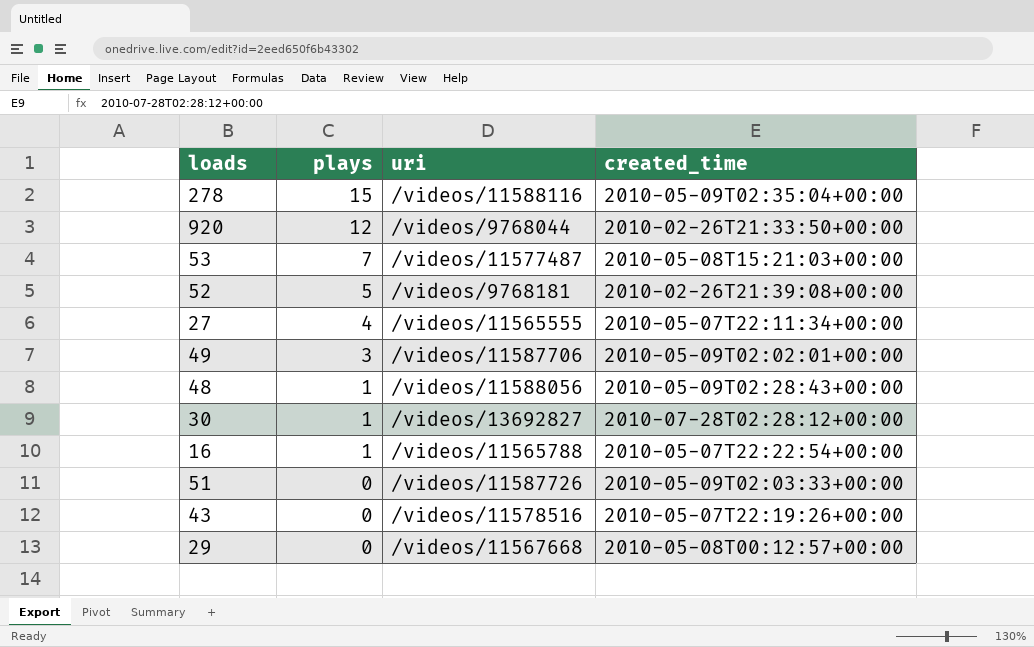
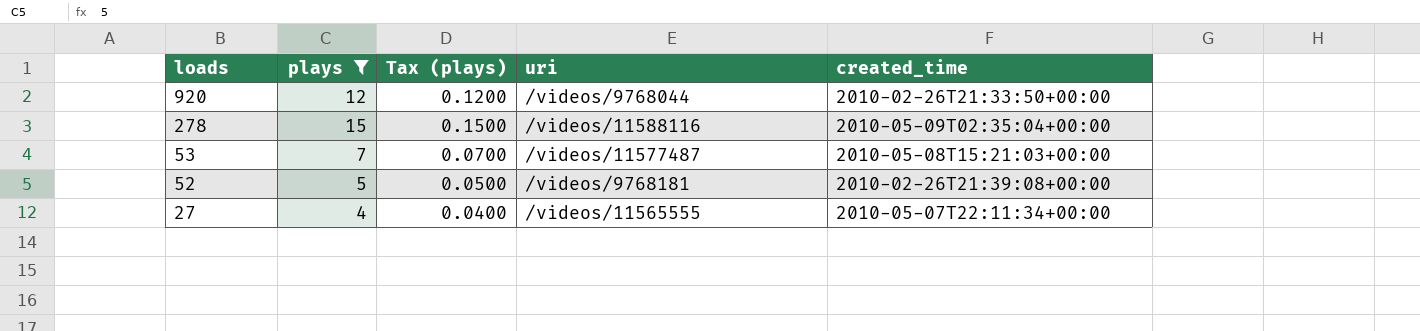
filter: none -> plays >= 4
row order: plays descending -> loads descending
column Tax (plays) | formula: none -> [plays] * 0.01

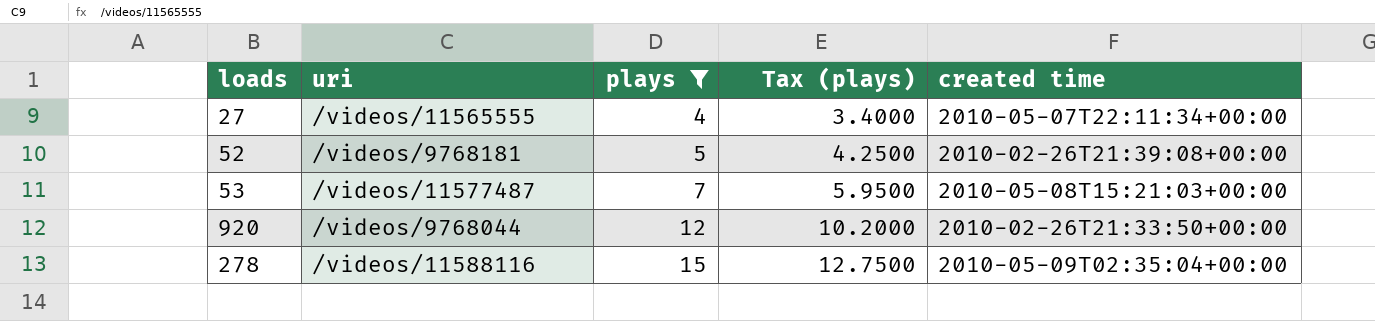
row order: loads descending -> plays ascending
column uri | position: 4 -> 2
column Tax (plays) | formula: [plays] * 0.01 -> [plays] * 0.85
column name: created_time -> created time

